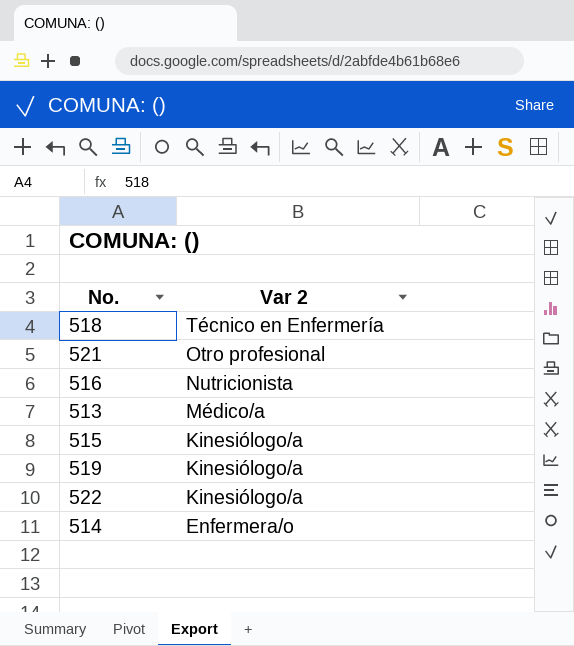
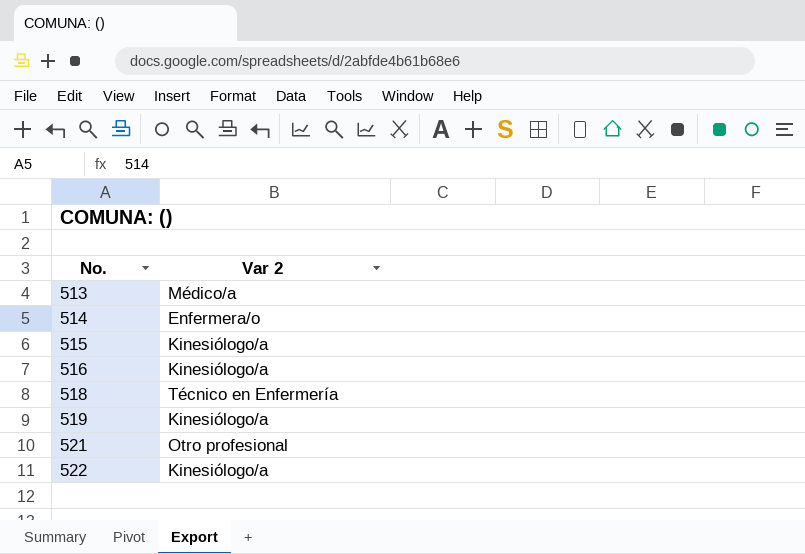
row order: Var 2 descending -> No. ascending
516 | Var 2: Nutricionista -> Kinesiólogo/a

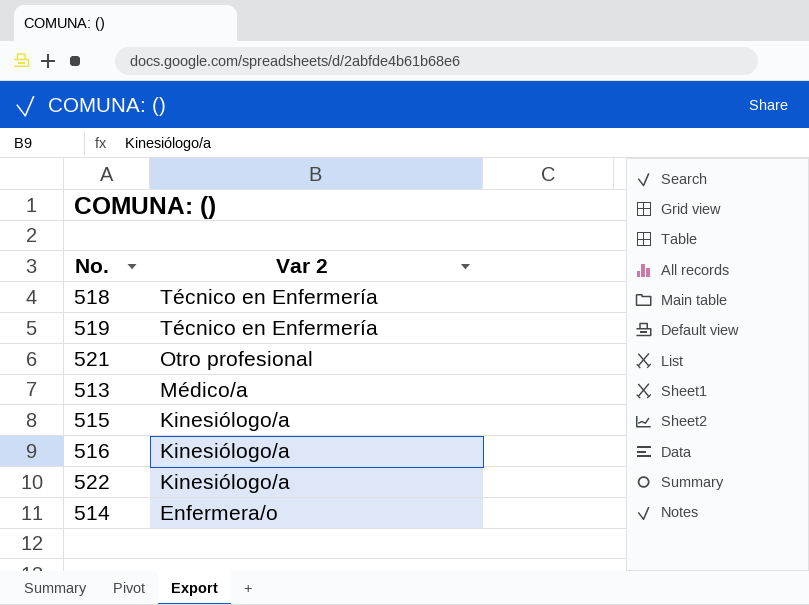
row order: No. ascending -> Var 2 descending
519 | Var 2: Kinesiólogo/a -> Técnico en Enfermería

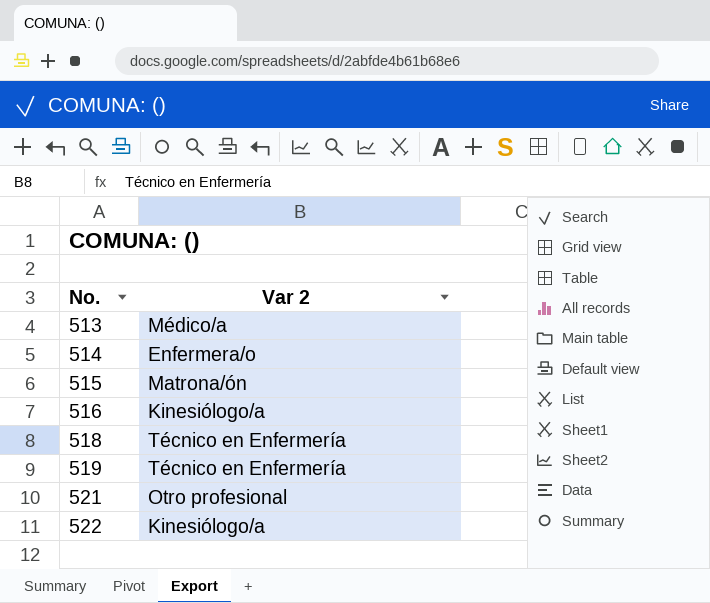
row order: Var 2 descending -> No. ascending
515 | Var 2: Kinesiólogo/a -> Matrona/ón

